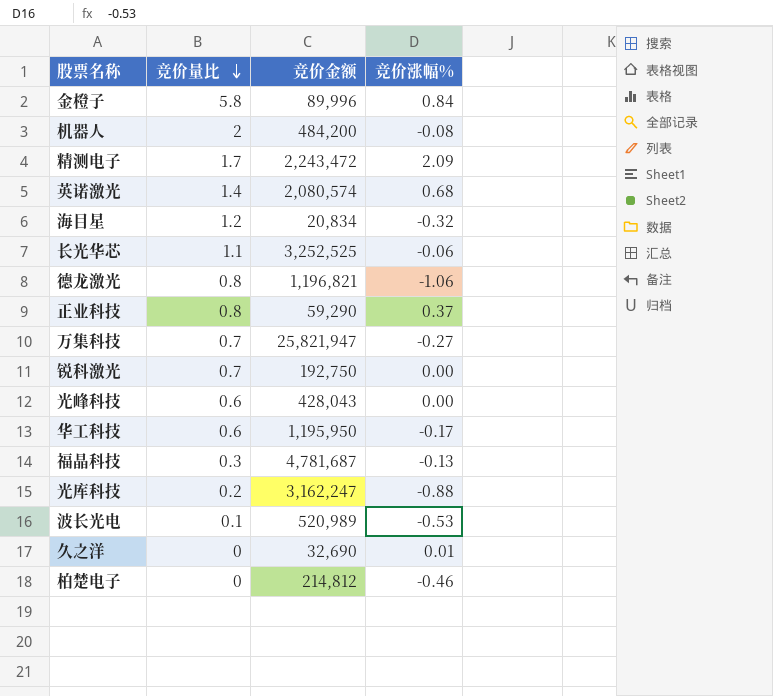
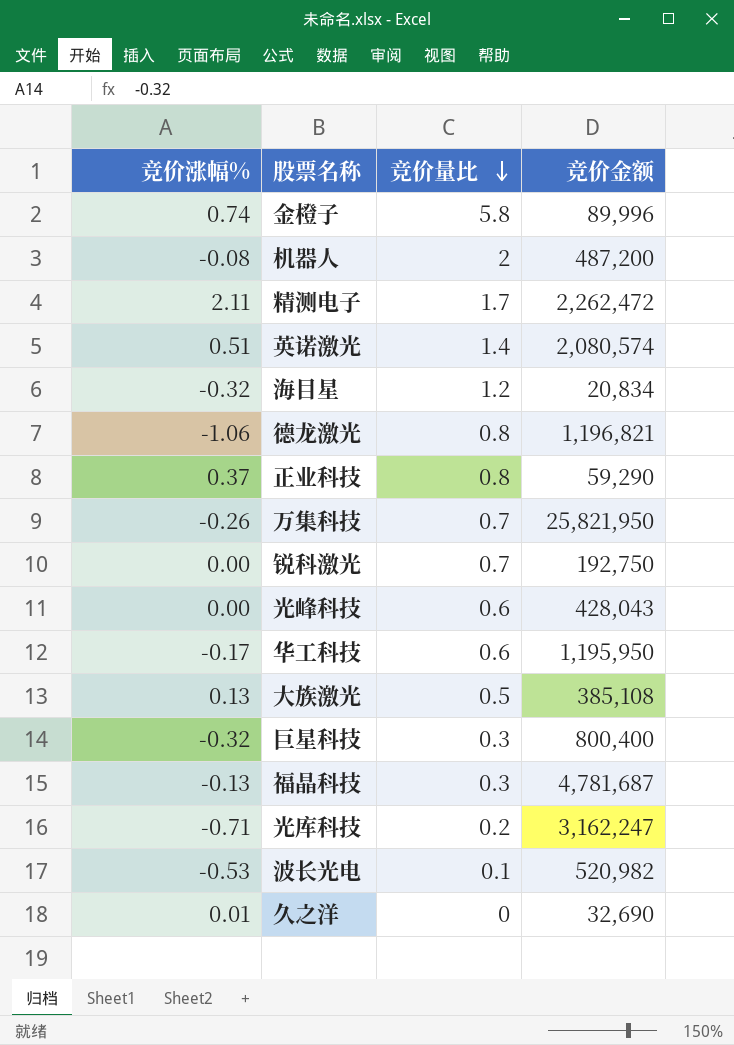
column 竞价涨幅% | position: 4 -> 1
row 长光华芯: 1.1 | 3,252,525 | -0.06 -> none
row 柏楚电子: 0 | 214,812 | -0.46 -> none
金橙子 | 竞价涨幅%: 0.84 -> 0.74
机器人 | 竞价金额: 484,200 -> 487,200
精测电子 | 竞价涨幅%: 2.09 -> 2.11
精测电子 | 竞价金额: 2,243,472 -> 2,262,472
英诺激光 | 竞价涨幅%: 0.68 -> 0.51
万集科技 | 竞价涨幅%: -0.27 -> -0.26
万集科技 | 竞价金额: 25,821,947 -> 25,821,950
row 大族激光: none -> 0.13 | 0.5 | 385,108
row 巨星科技: none -> -0.32 | 0.3 | 800,400
光库科技 | 竞价涨幅%: -0.88 -> -0.71
波长光电 | 竞价金额: 520,989 -> 520,982

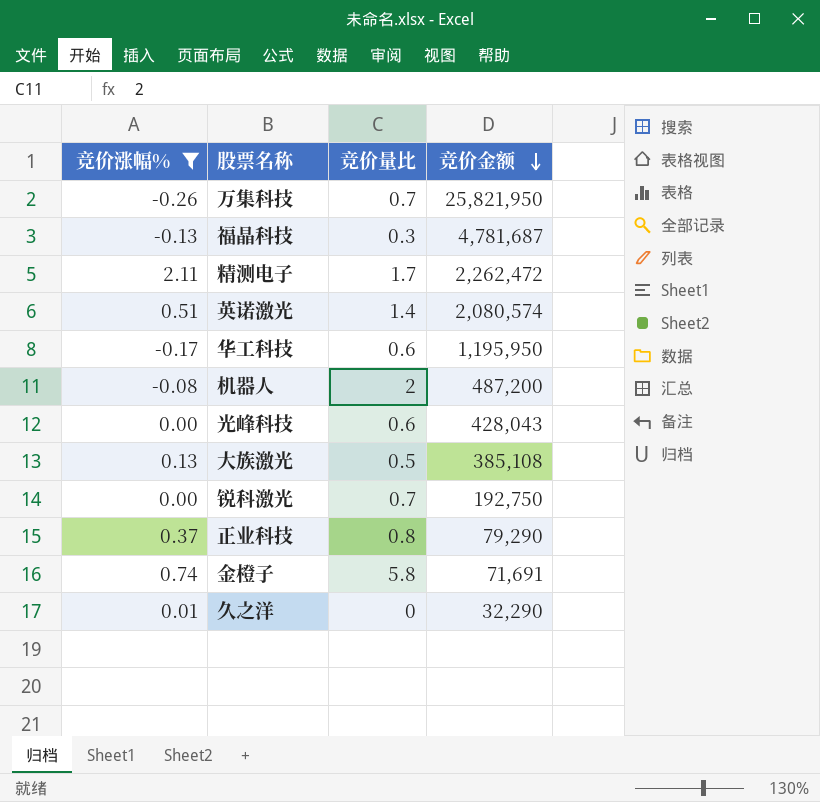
filter: none -> 竞价涨幅% >= -0.26
row order: 竞价量比 descending -> 竞价金额 descending
正业科技 | 竞价金额: 59,290 -> 79,290
金橙子 | 竞价金额: 89,996 -> 71,691
久之洋 | 竞价金额: 32,690 -> 32,290

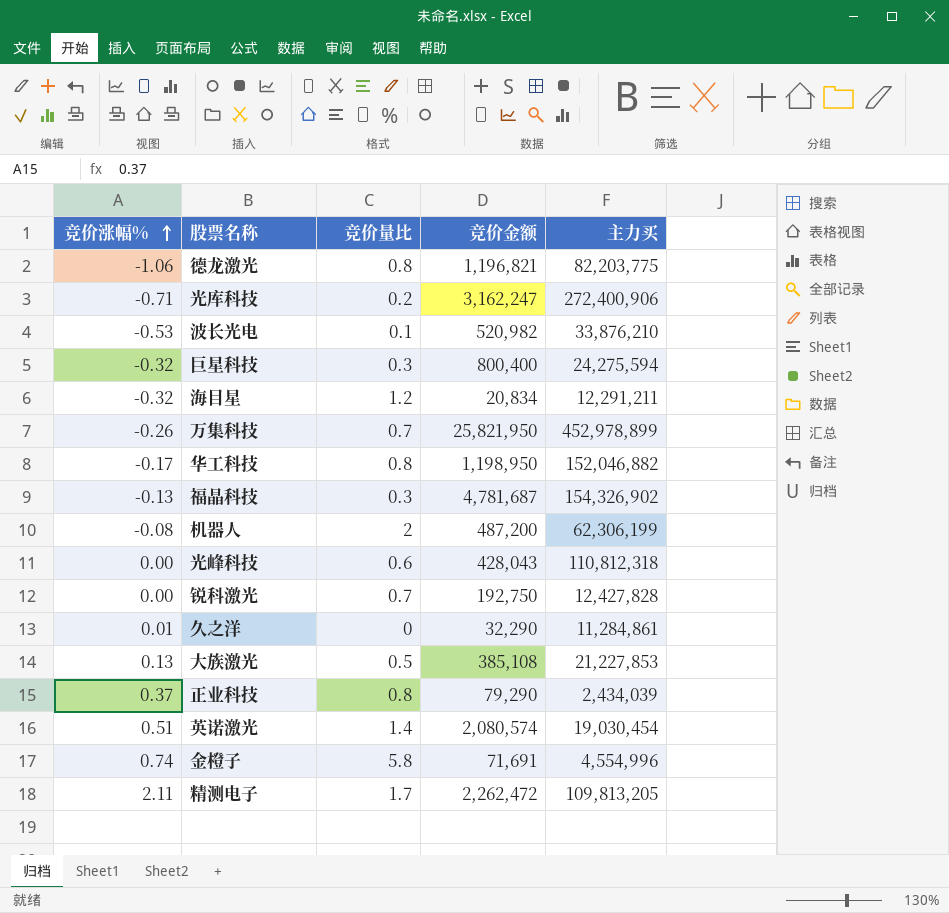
filter: 竞价涨幅% >= -0.26 -> none
row order: 竞价金额 descending -> 竞价涨幅% ascending
column 主力买 | position: none -> 5
华工科技 | 竞价量比: 0.6 -> 0.8
华工科技 | 竞价金额: 1,195,950 -> 1,198,950

